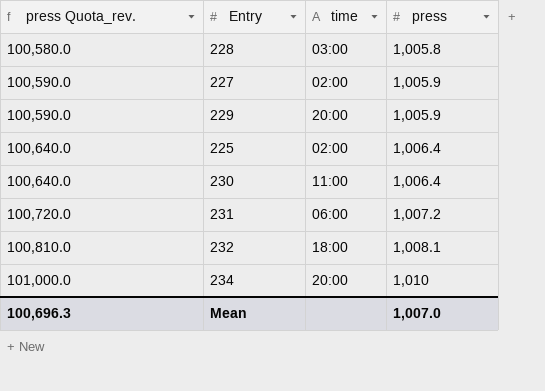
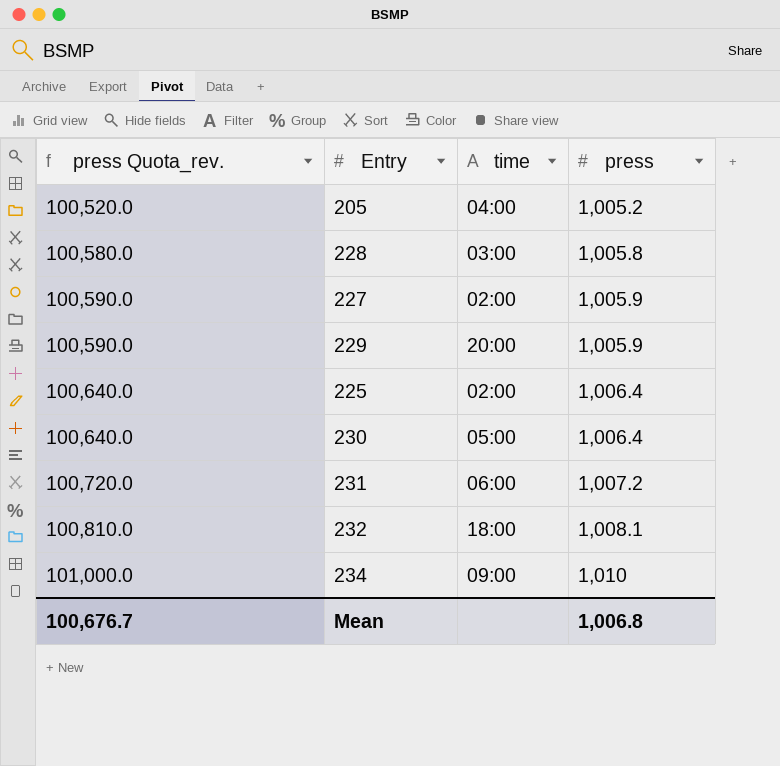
row 205: none -> 100,520.0 | 04:00 | 1,005.2
230 | time: 11:00 -> 05:00
234 | time: 20:00 -> 09:00
Mean | press Quota_rev.: 100,696.3 -> 100,676.7
Mean | press: 1,007.0 -> 1,006.8

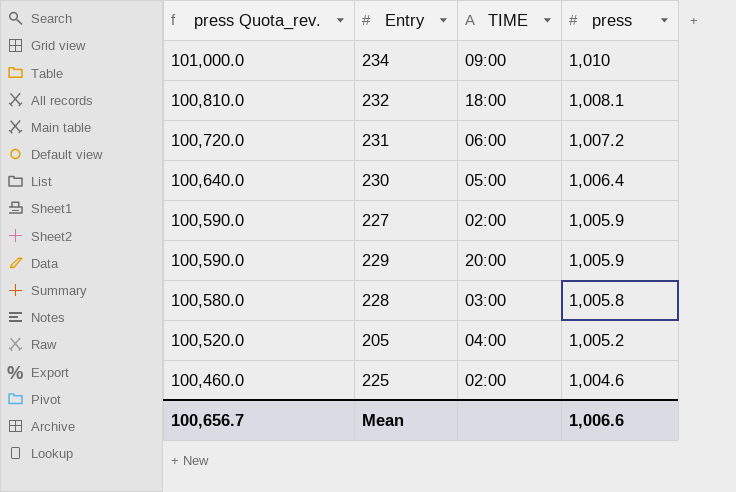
row order: press Quota_rev. ascending -> press Quota_rev. descending
column name: time -> TIME
225 | press Quota_rev.: 100,640.0 -> 100,460.0
225 | press: 1,006.4 -> 1,004.6
Mean | press Quota_rev.: 100,676.7 -> 100,656.7
Mean | press: 1,006.8 -> 1,006.6

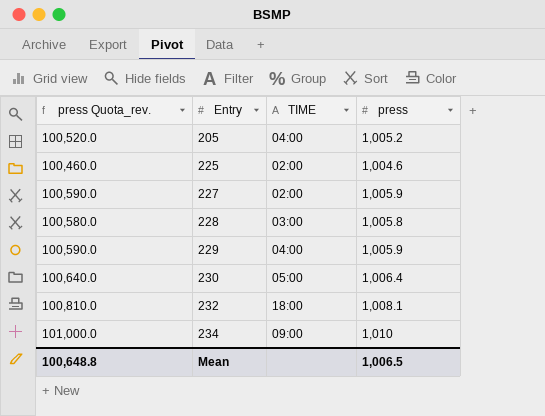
row order: press Quota_rev. descending -> Entry ascending
row 231: 100,720.0 | 06:00 | 1,007.2 -> none
229 | TIME: 20:00 -> 04:00
Mean | press Quota_rev.: 100,656.7 -> 100,648.8
Mean | press: 1,006.6 -> 1,006.5

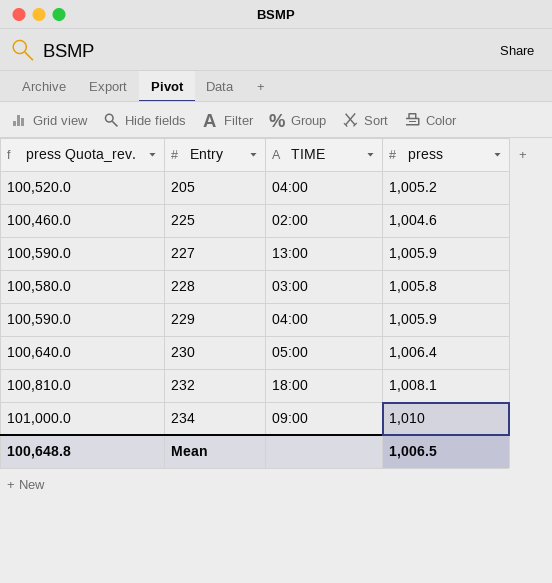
227 | TIME: 02:00 -> 13:00

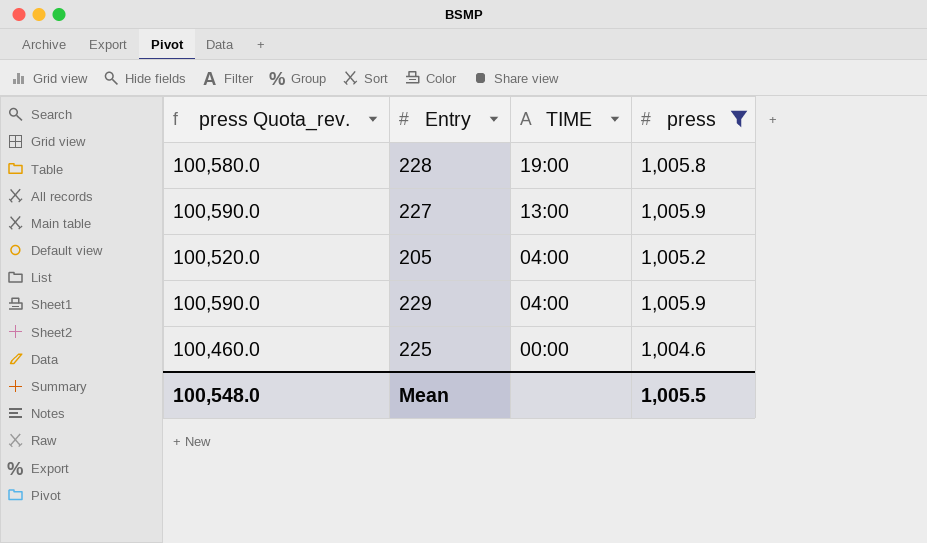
filter: none -> press <= 1,005.9
row order: Entry ascending -> TIME descending
228 | TIME: 03:00 -> 19:00
225 | TIME: 02:00 -> 00:00
Mean | press Quota_rev.: 100,648.8 -> 100,548.0
Mean | press: 1,006.5 -> 1,005.5

